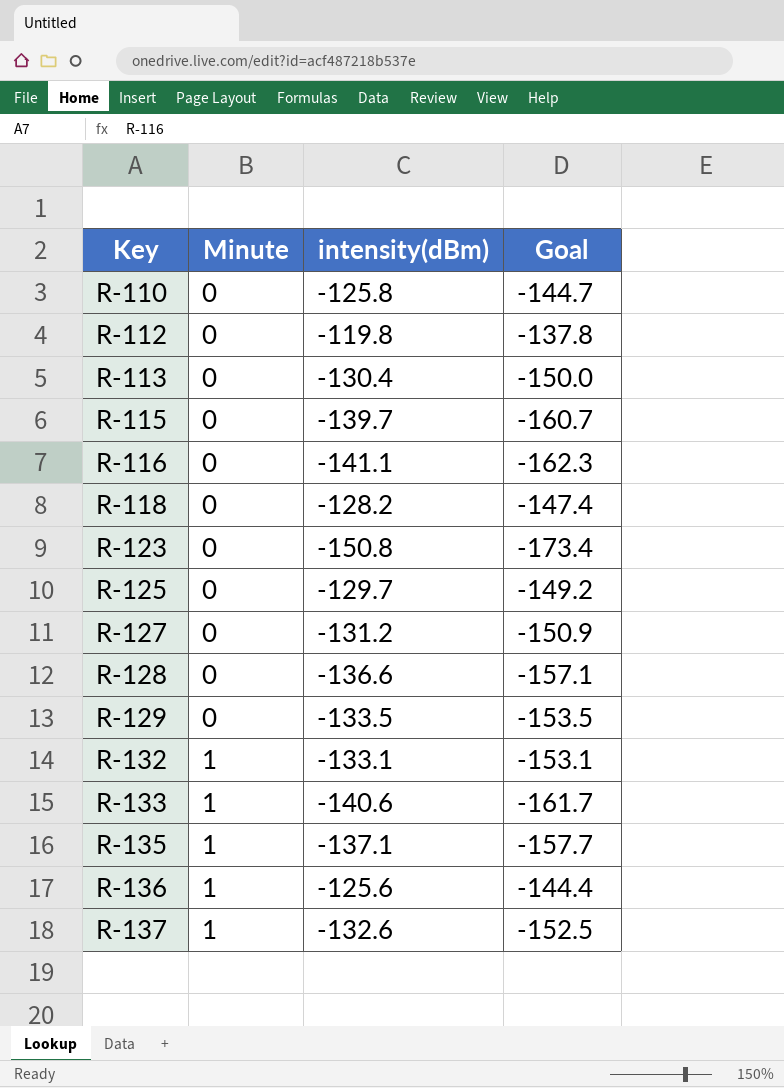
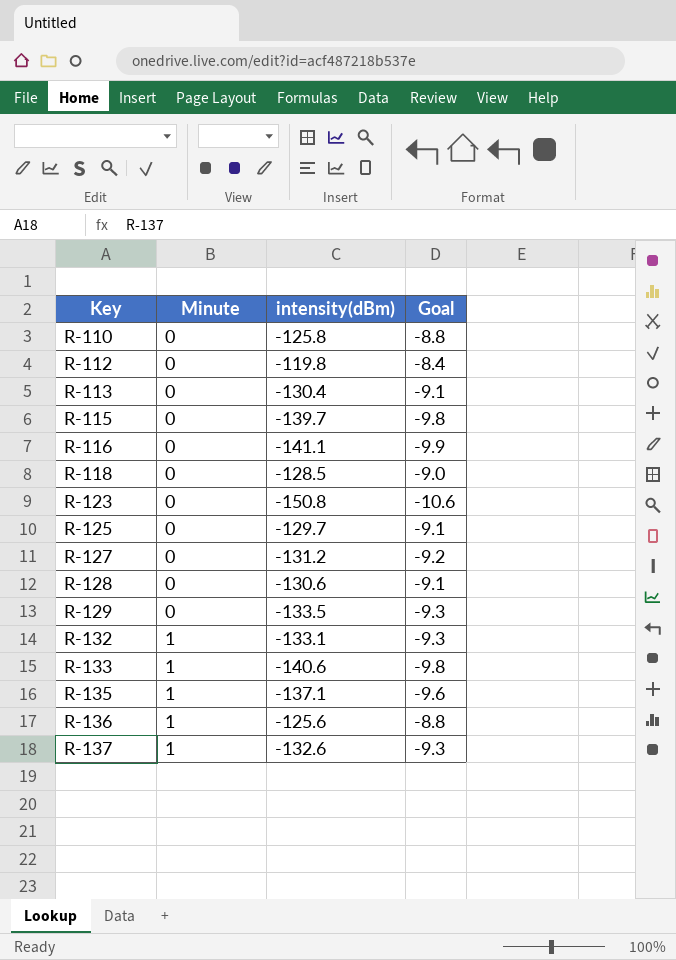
column Goal | formula: [intensity(dBm)] * 1.15 -> [intensity(dBm)] * 0.07
R-118 | intensity(dBm): -128.2 -> -128.5
R-128 | intensity(dBm): -136.6 -> -130.6

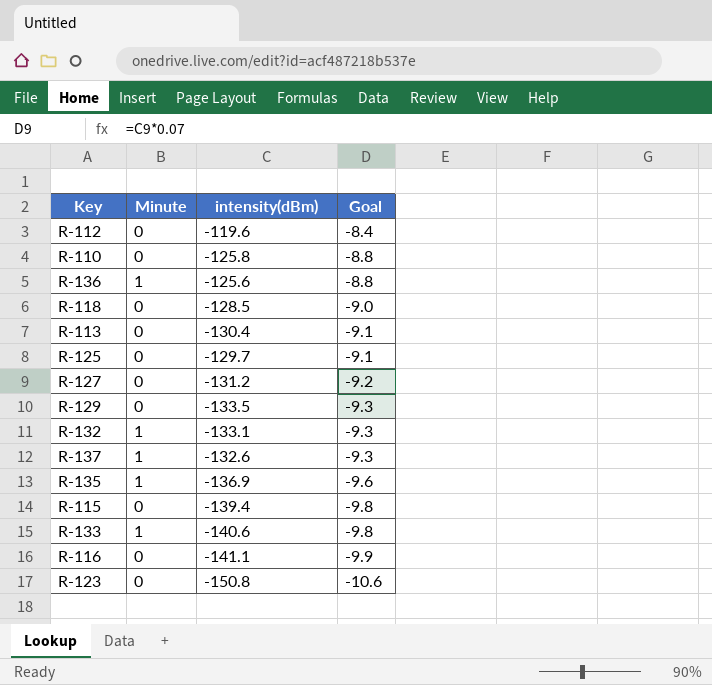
row order: Key ascending -> Goal descending
row R-128: 0 | -130.6 | -9.1 -> none
R-112 | intensity(dBm): -119.8 -> -119.6
R-135 | intensity(dBm): -137.1 -> -136.9
R-115 | intensity(dBm): -139.7 -> -139.4

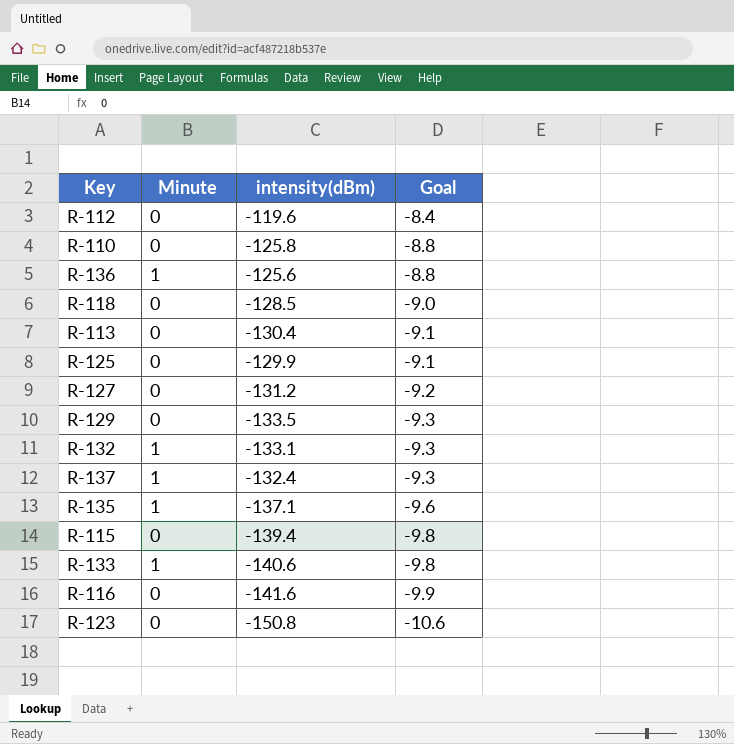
R-125 | intensity(dBm): -129.7 -> -129.9
R-137 | intensity(dBm): -132.6 -> -132.4
R-135 | intensity(dBm): -136.9 -> -137.1
R-116 | intensity(dBm): -141.1 -> -141.6

